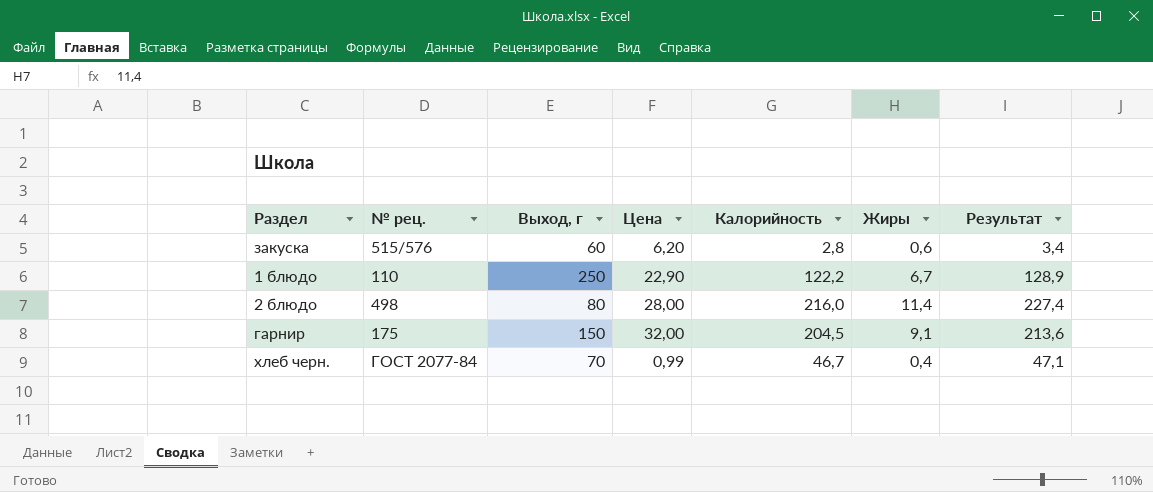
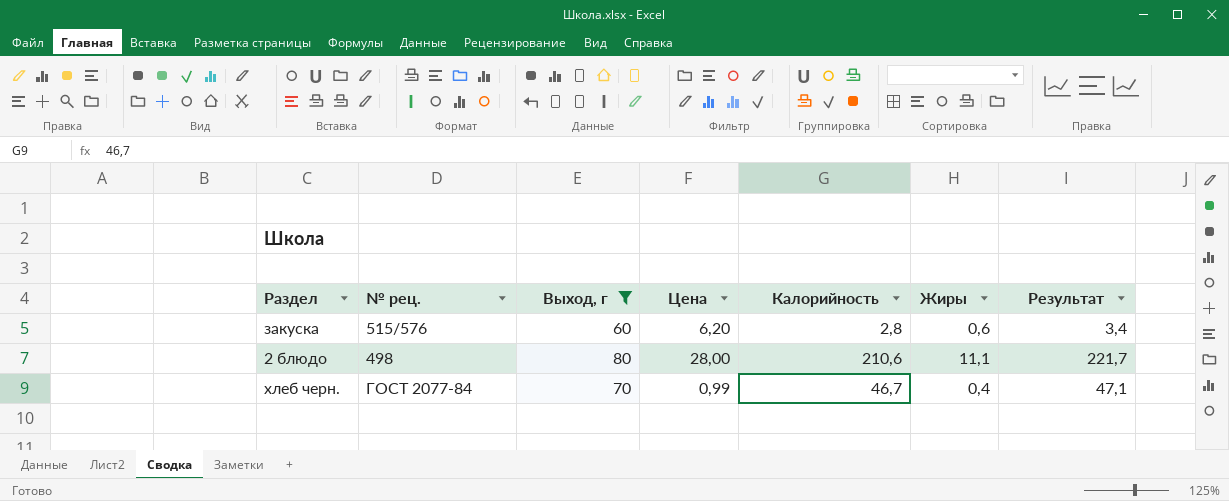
filter: none -> Выход, г <= 80
2 блюдо | Калорийность: 216,0 -> 210,6
2 блюдо | Жиры: 11,4 -> 11,1
2 блюдо | Результат: 227,4 -> 221,7

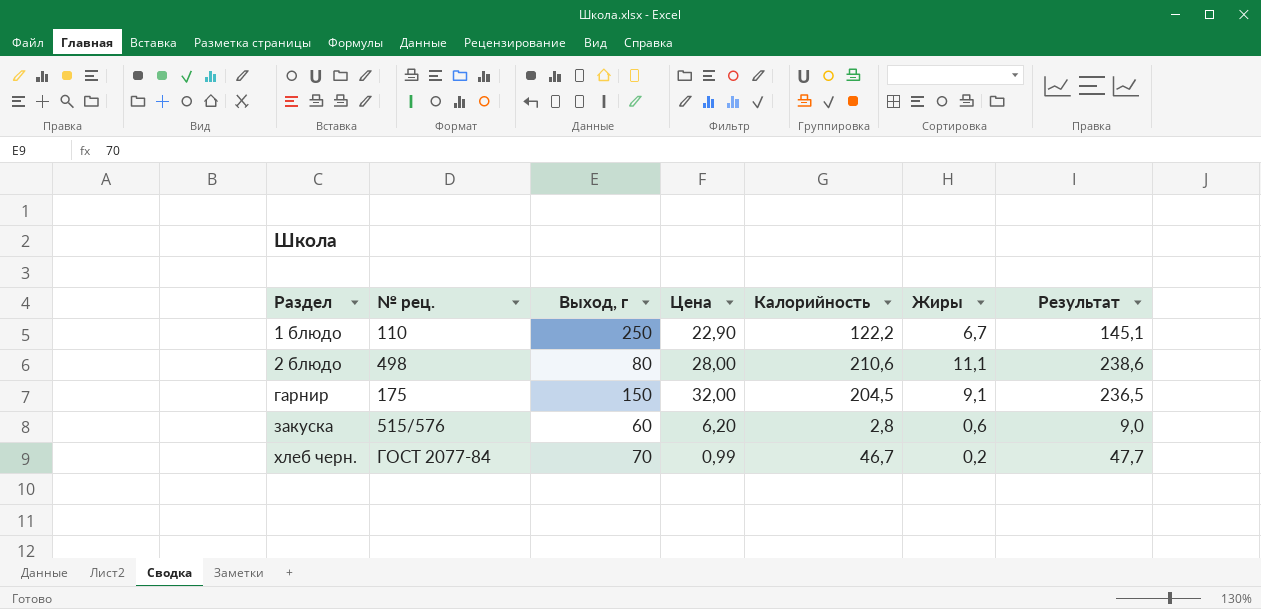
filter: Выход, г <= 80 -> none
row order: none -> Раздел ascending
column Результат | formula: [Калорийность] + [Жиры] -> [Цена] + [Калорийность]
хлеб черн. | Жиры: 0,4 -> 0,2

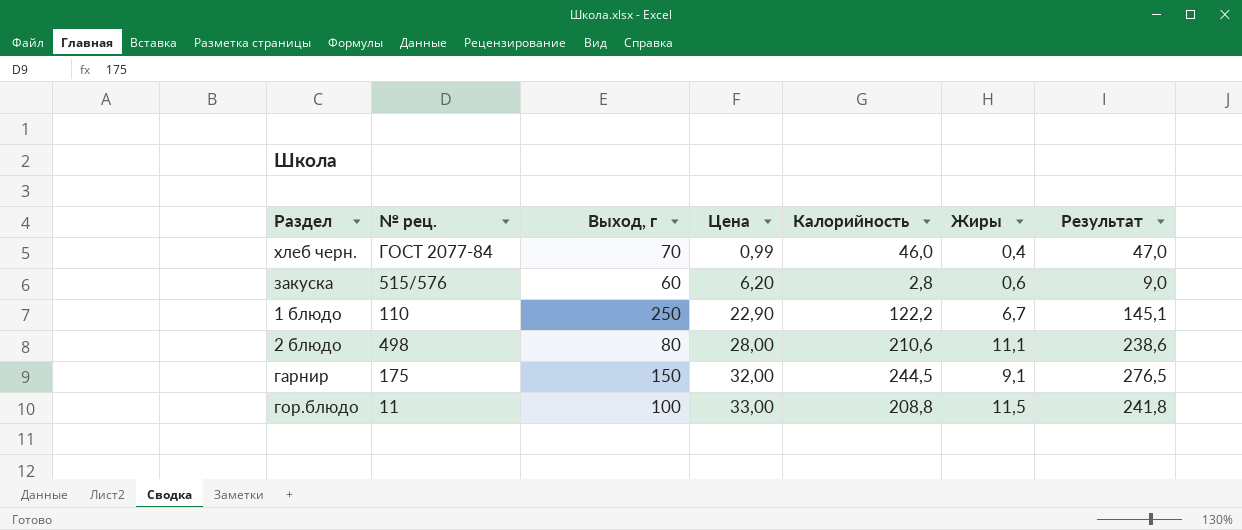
row order: Раздел ascending -> Цена ascending
хлеб черн. | Калорийность: 46,7 -> 46,0
хлеб черн. | Жиры: 0,2 -> 0,4
хлеб черн. | Результат: 47,7 -> 47,0
гарнир | Калорийность: 204,5 -> 244,5
гарнир | Результат: 236,5 -> 276,5
row гор.блюдо: none -> 11 | 100 | 33,00 | 208,8 | 11,5 | 241,8

